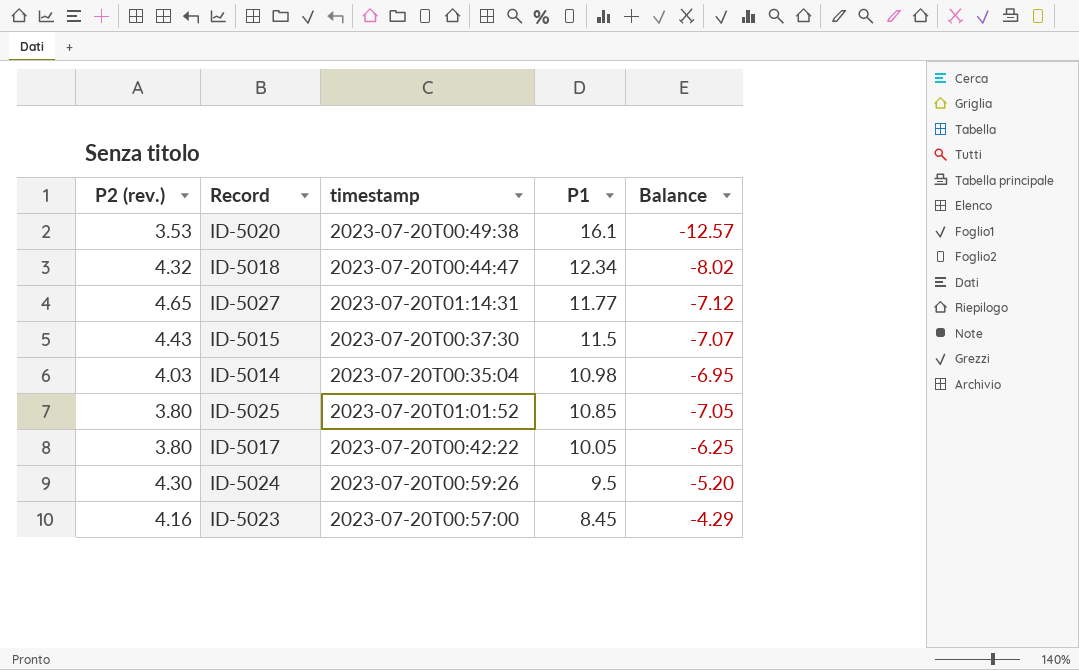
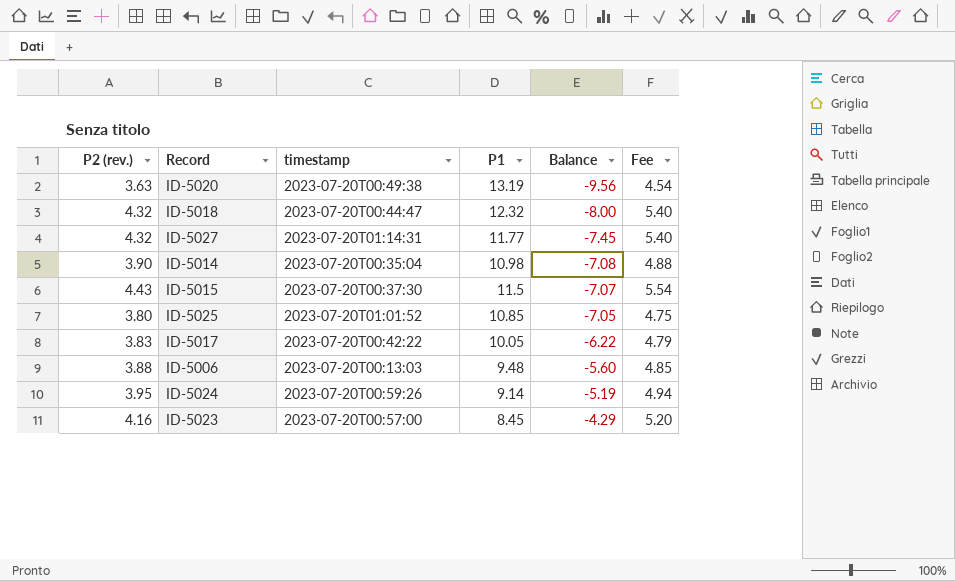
row order: P1 descending -> Balance ascending
column Fee | formula: none -> [P2 (rev.)] * 1.25
ID-5020 | P2 (rev.): 3.53 -> 3.63
ID-5020 | P1: 16.1 -> 13.19
ID-5020 | Balance: -12.57 -> -9.56
ID-5018 | P1: 12.34 -> 12.32
ID-5018 | Balance: -8.02 -> -8.00
ID-5027 | P2 (rev.): 4.65 -> 4.32
ID-5027 | Balance: -7.12 -> -7.45
ID-5014 | P2 (rev.): 4.03 -> 3.90
ID-5014 | Balance: -6.95 -> -7.08
ID-5017 | P2 (rev.): 3.80 -> 3.83
ID-5017 | Balance: -6.25 -> -6.22
row ID-5006: none -> 3.88 | 2023-07-20T00:13:03 | 9.48 | -5.60 | 4.85
ID-5024 | P2 (rev.): 4.30 -> 3.95
ID-5024 | P1: 9.5 -> 9.14
ID-5024 | Balance: -5.20 -> -5.19

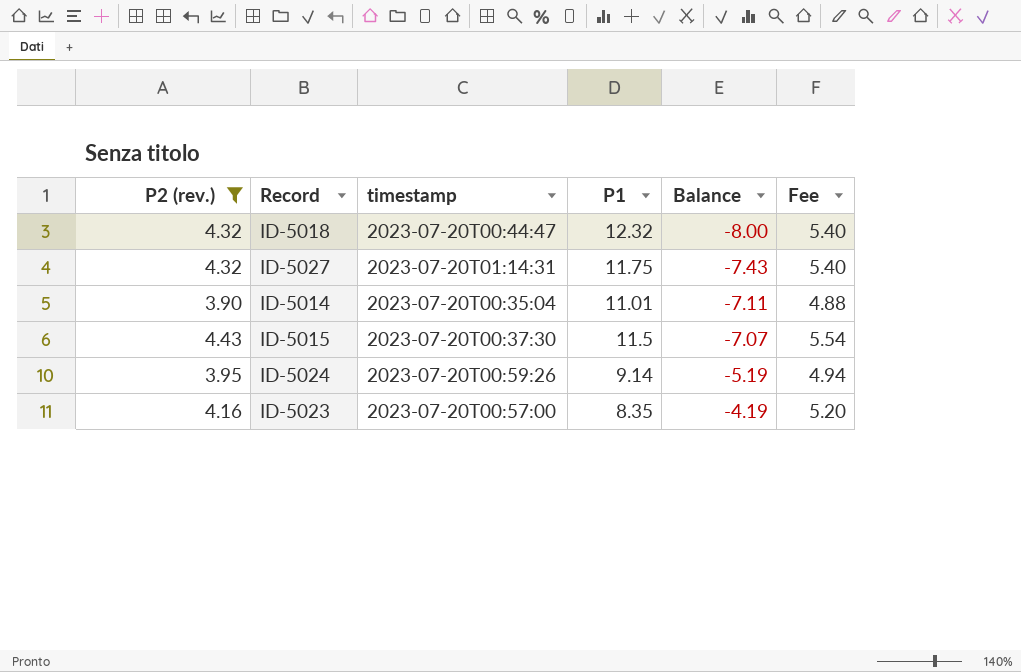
filter: none -> P2 (rev.) >= 3.90
ID-5027 | P1: 11.77 -> 11.75
ID-5027 | Balance: -7.45 -> -7.43
ID-5014 | P1: 10.98 -> 11.01
ID-5014 | Balance: -7.08 -> -7.11
ID-5023 | P1: 8.45 -> 8.35
ID-5023 | Balance: -4.29 -> -4.19

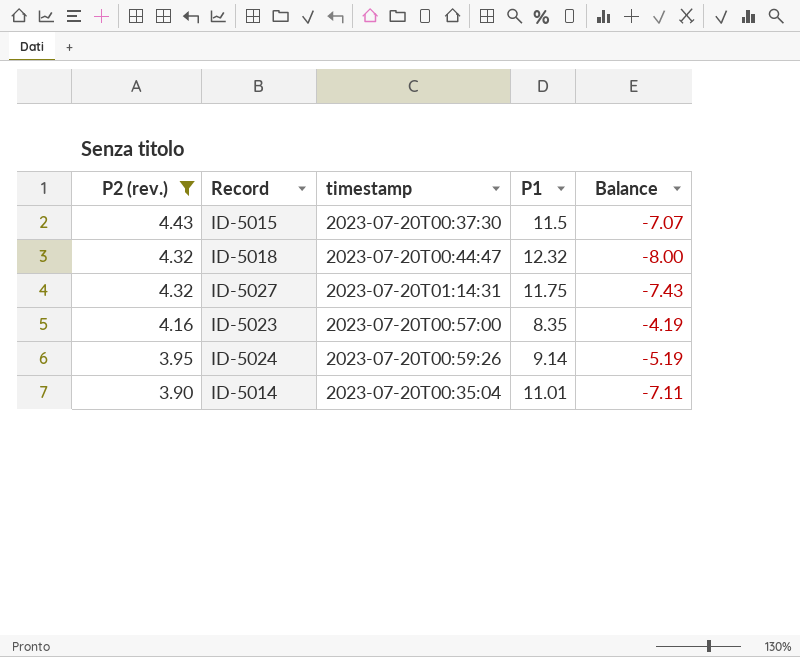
row order: Balance ascending -> P2 (rev.) descending
column Fee | formula: [P2 (rev.)] * 1.25 -> none

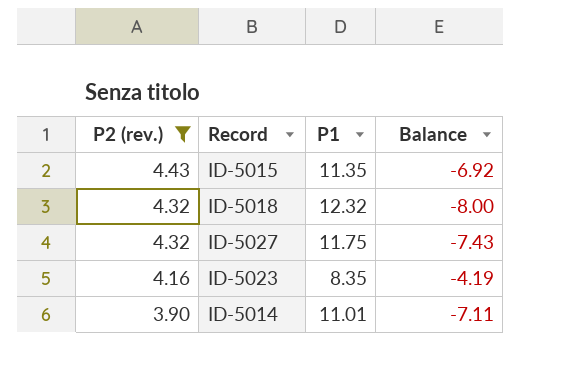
column timestamp | position: 3 -> none
row ID-5024: 3.95 | 2023-07-20T00:59:26 | 9.14 | -5.19 -> none
ID-5015 | P1: 11.5 -> 11.35
ID-5015 | Balance: -7.07 -> -6.92

